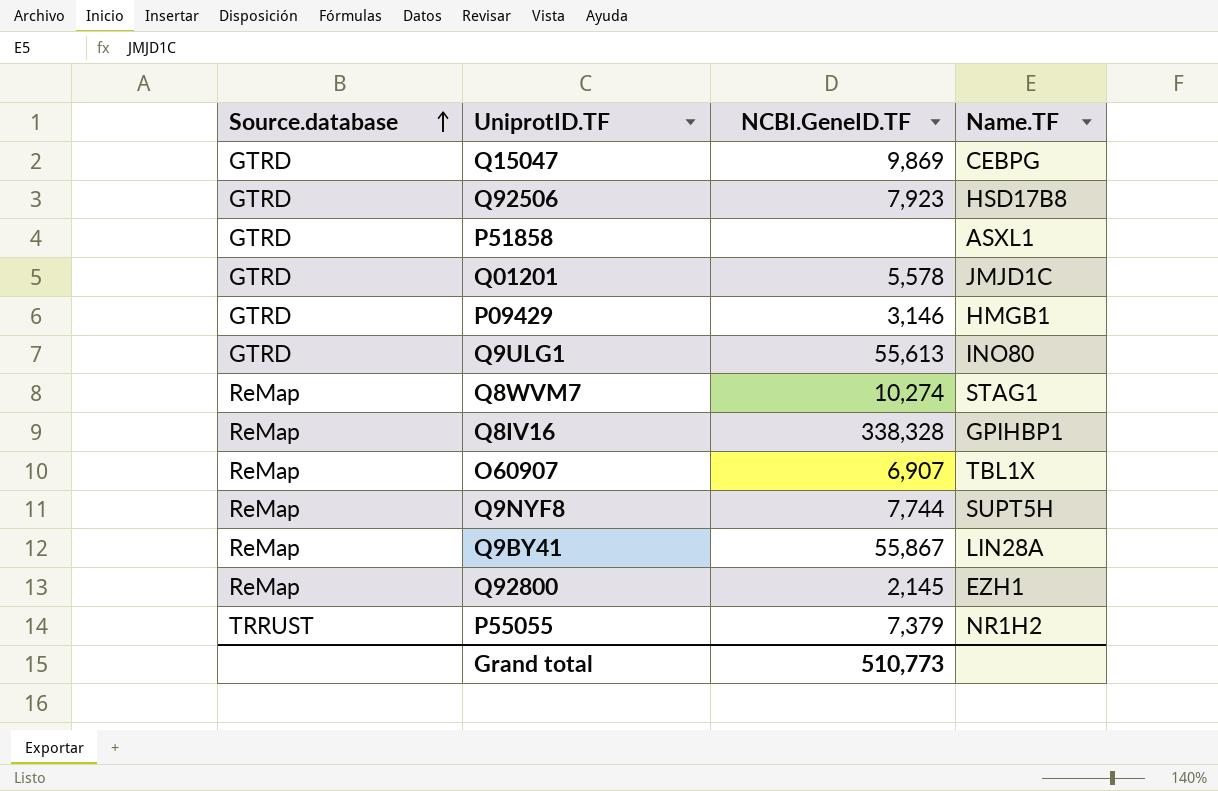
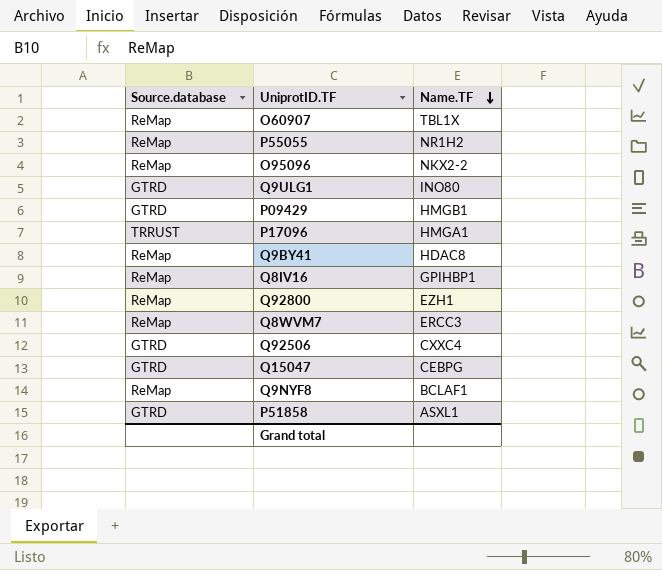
row order: Source.database ascending -> Name.TF descending
column NCBI.GeneID.TF | position: 3 -> none
row Q01201: GTRD | 5,578 | JMJD1C -> none
P55055 | Source.database: TRRUST -> ReMap
row O95096: none -> ReMap | NKX2-2
row P17096: none -> TRRUST | HMGA1
Q9BY41 | Name.TF: LIN28A -> HDAC8
Q8WVM7 | Name.TF: STAG1 -> ERCC3
Q92506 | Name.TF: HSD17B8 -> CXXC4
Q9NYF8 | Name.TF: SUPT5H -> BCLAF1

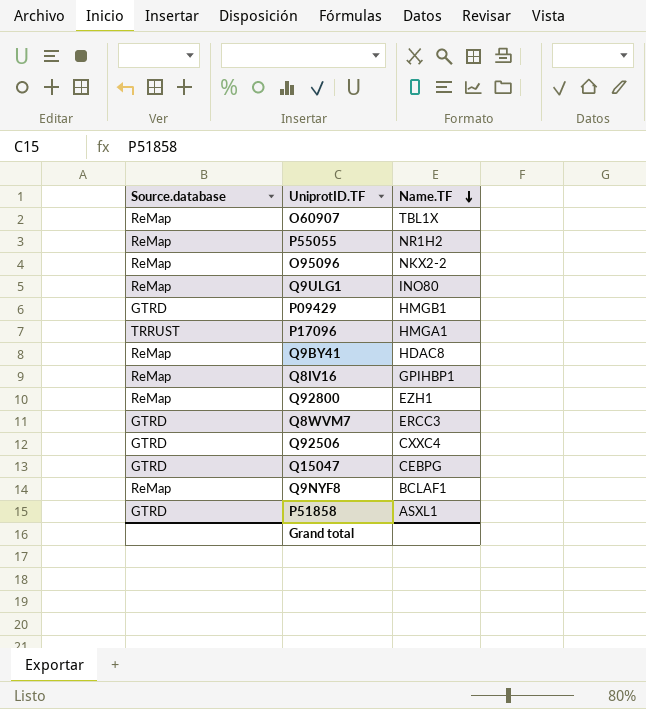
Q9ULG1 | Source.database: GTRD -> ReMap
Q8WVM7 | Source.database: ReMap -> GTRD

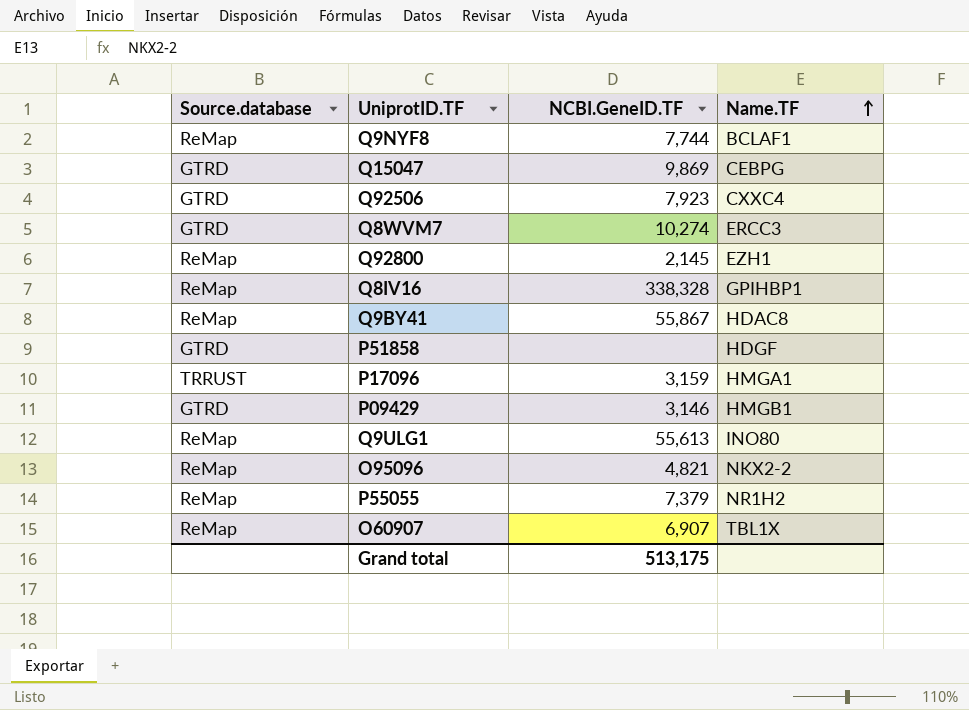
row order: Name.TF descending -> Name.TF ascending
column NCBI.GeneID.TF | position: none -> 3
P51858 | Name.TF: ASXL1 -> HDGF

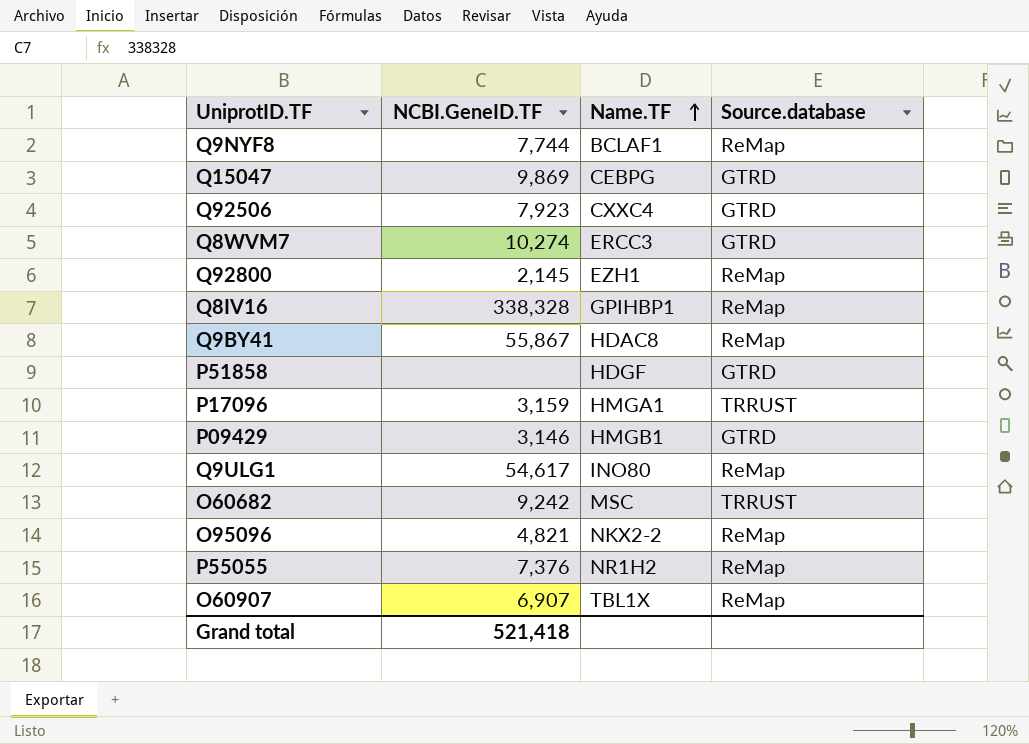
column Source.database | position: 1 -> 4
Q9ULG1 | NCBI.GeneID.TF: 55,613 -> 54,617
row O60682: none -> 9,242 | MSC | TRRUST
P55055 | NCBI.GeneID.TF: 7,379 -> 7,376
Grand total | NCBI.GeneID.TF: 513,175 -> 521,418

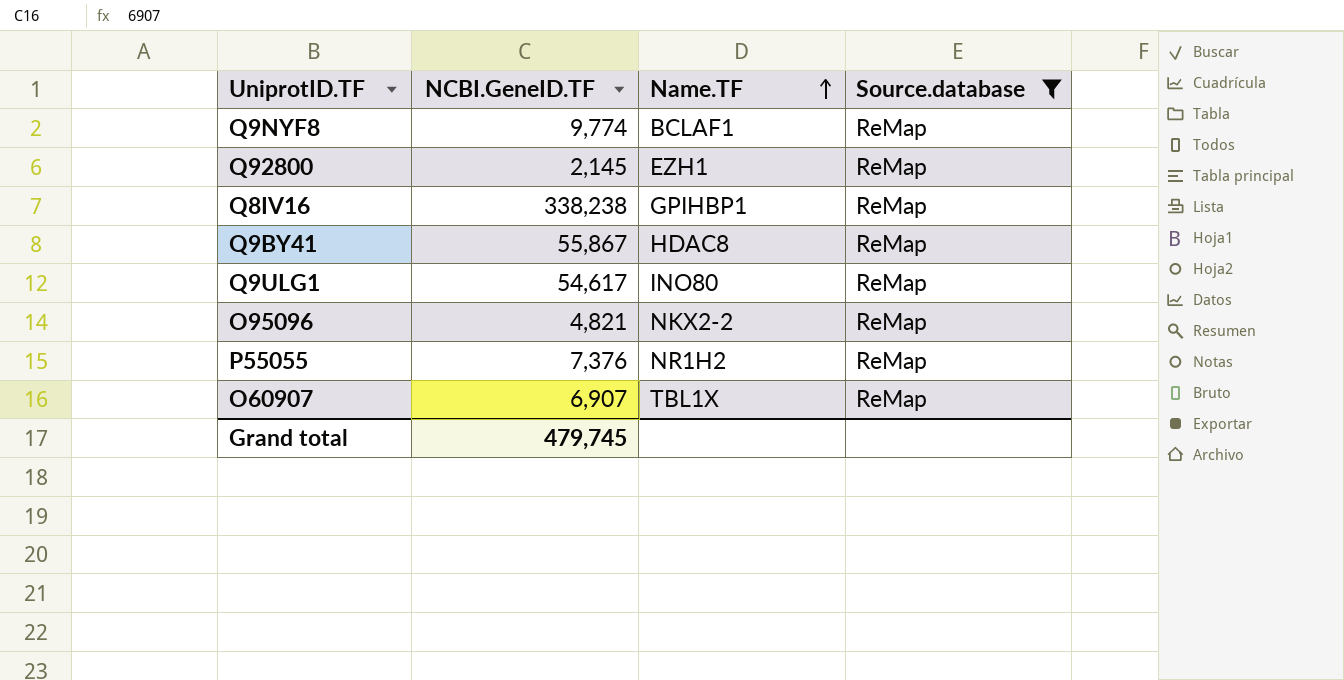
filter: none -> Source.database = ReMap
Q9NYF8 | NCBI.GeneID.TF: 7,744 -> 9,774
Q8IV16 | NCBI.GeneID.TF: 338,328 -> 338,238
Grand total | NCBI.GeneID.TF: 521,418 -> 479,745

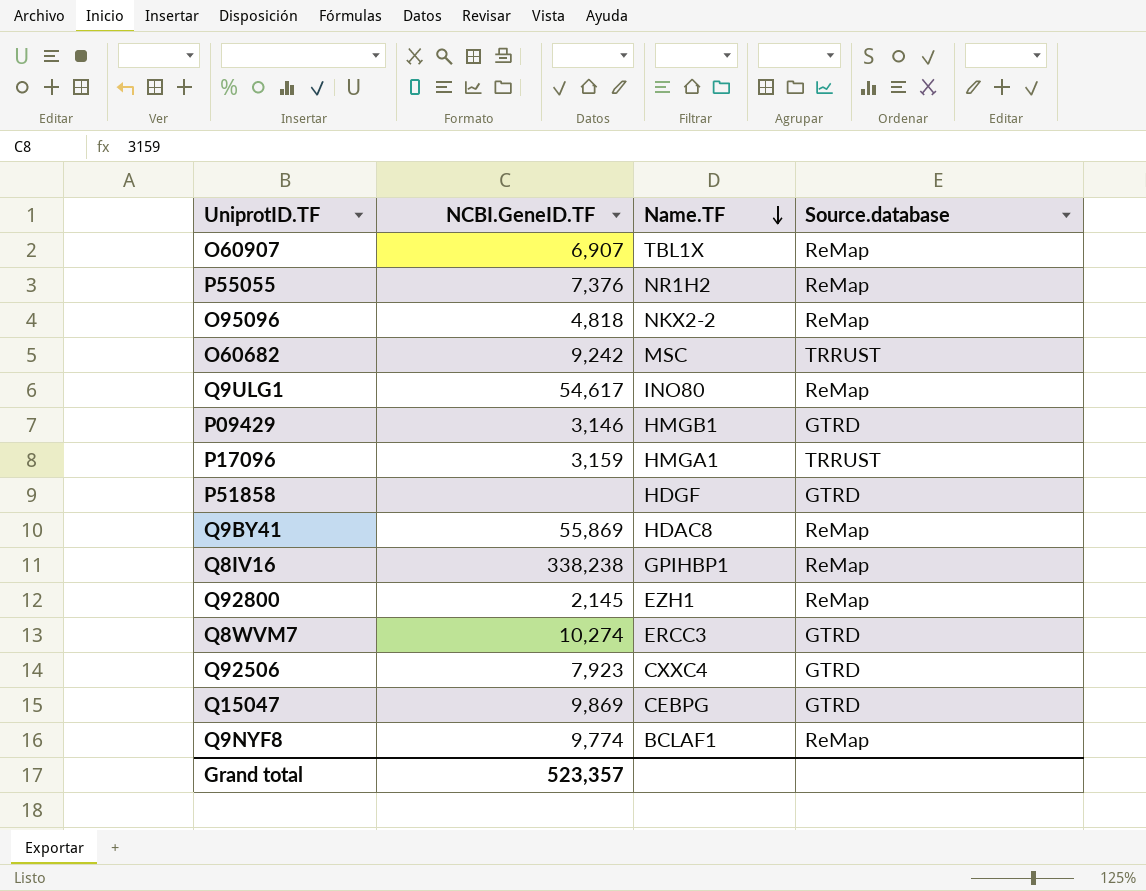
filter: Source.database = ReMap -> none
row order: Name.TF ascending -> Name.TF descending
O95096 | NCBI.GeneID.TF: 4,821 -> 4,818
Q9BY41 | NCBI.GeneID.TF: 55,867 -> 55,869
Grand total | NCBI.GeneID.TF: 479,745 -> 523,357

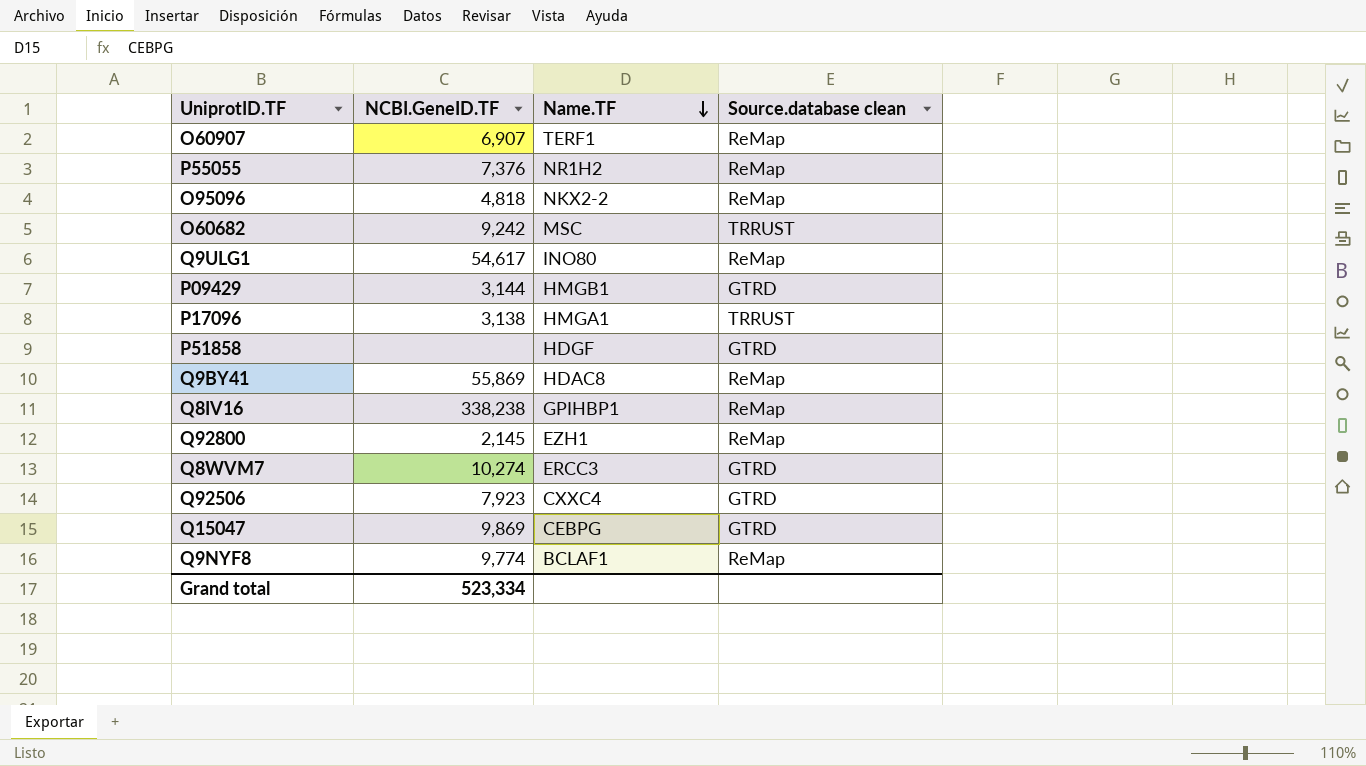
column name: Source.database -> Source.database clean
O60907 | Name.TF: TBL1X -> TERF1
P09429 | NCBI.GeneID.TF: 3,146 -> 3,144
P17096 | NCBI.GeneID.TF: 3,159 -> 3,138
Grand total | NCBI.GeneID.TF: 523,357 -> 523,334

